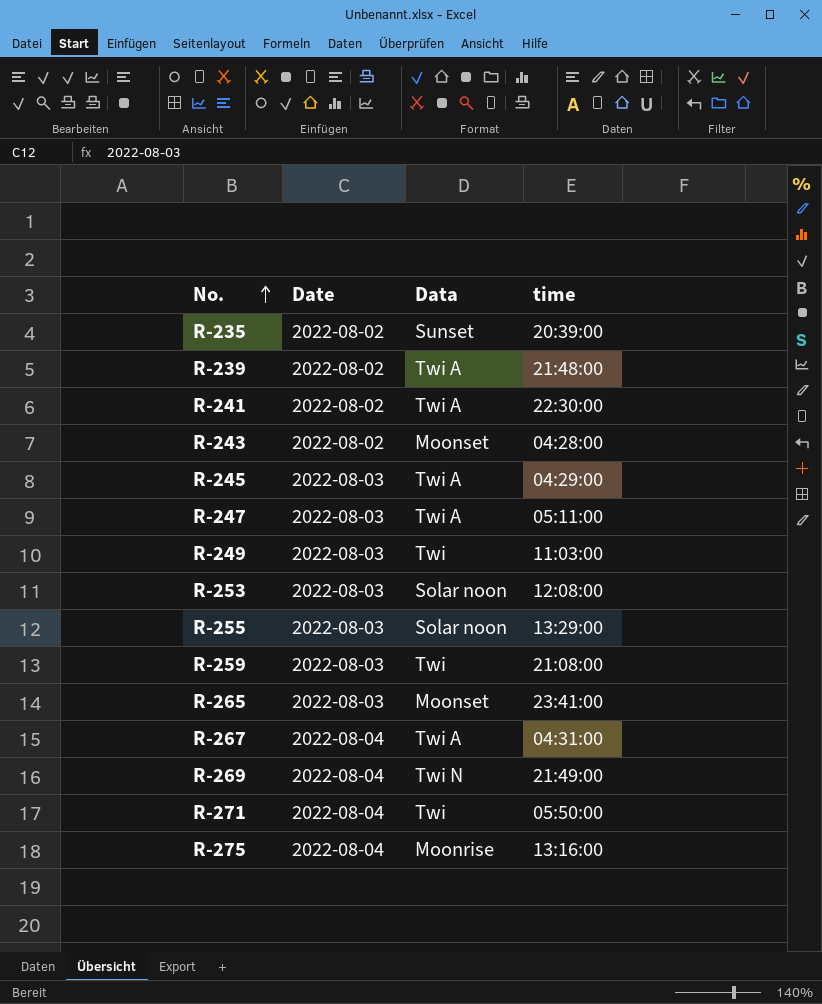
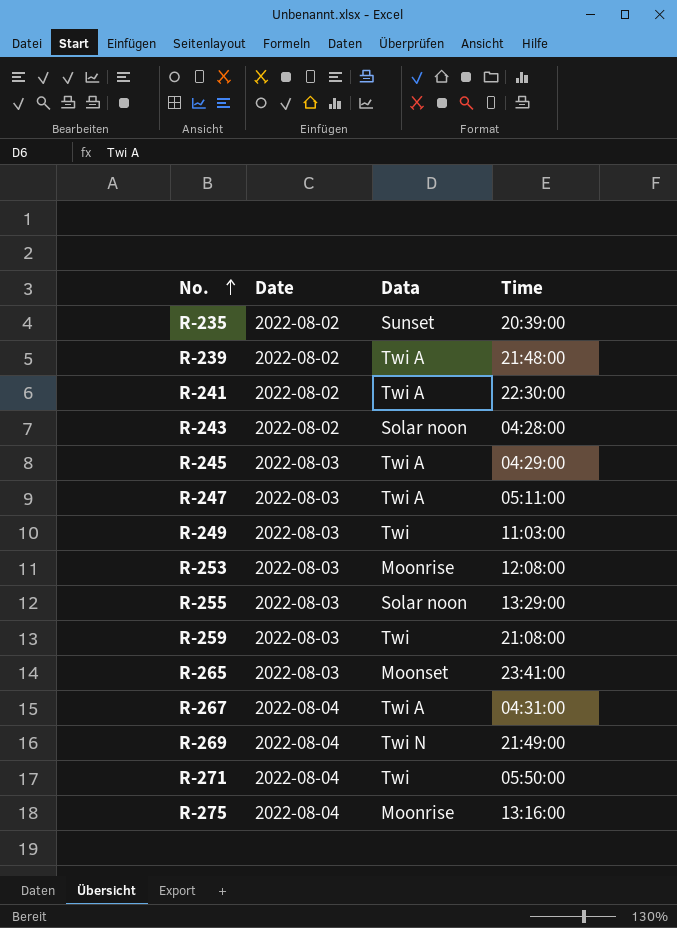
column name: time -> Time
R-243 | Data: Moonset -> Solar noon
R-253 | Data: Solar noon -> Moonrise

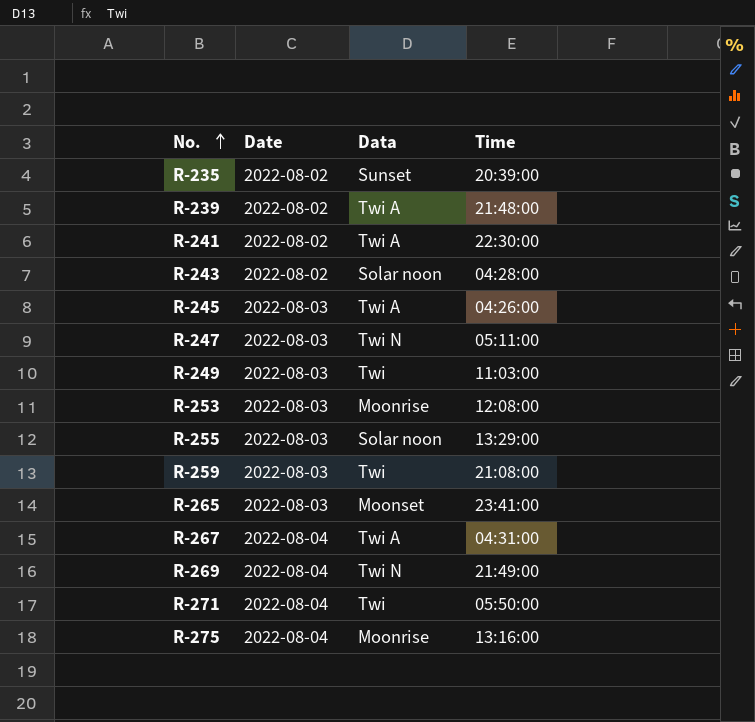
R-245 | Time: 04:29:00 -> 04:26:00
R-247 | Data: Twi A -> Twi N

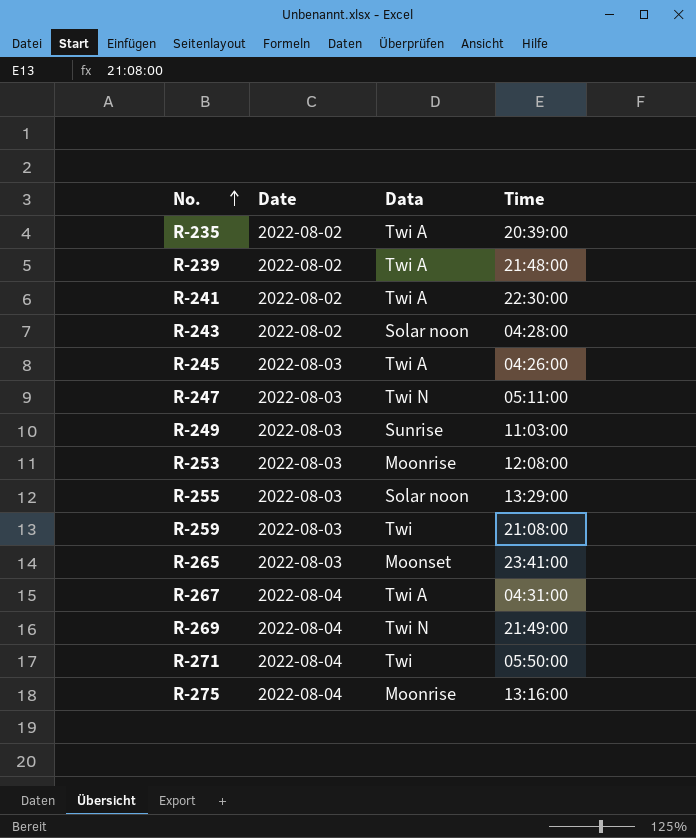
R-235 | Data: Sunset -> Twi A
R-249 | Data: Twi -> Sunrise

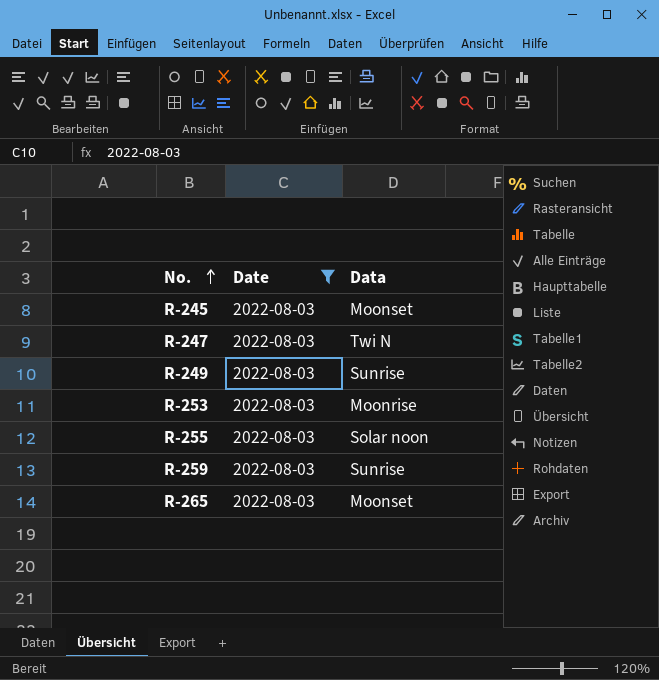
filter: none -> Date = 2022-08-03
column Time | position: 4 -> none
R-245 | Data: Twi A -> Moonset
R-259 | Data: Twi -> Sunrise

